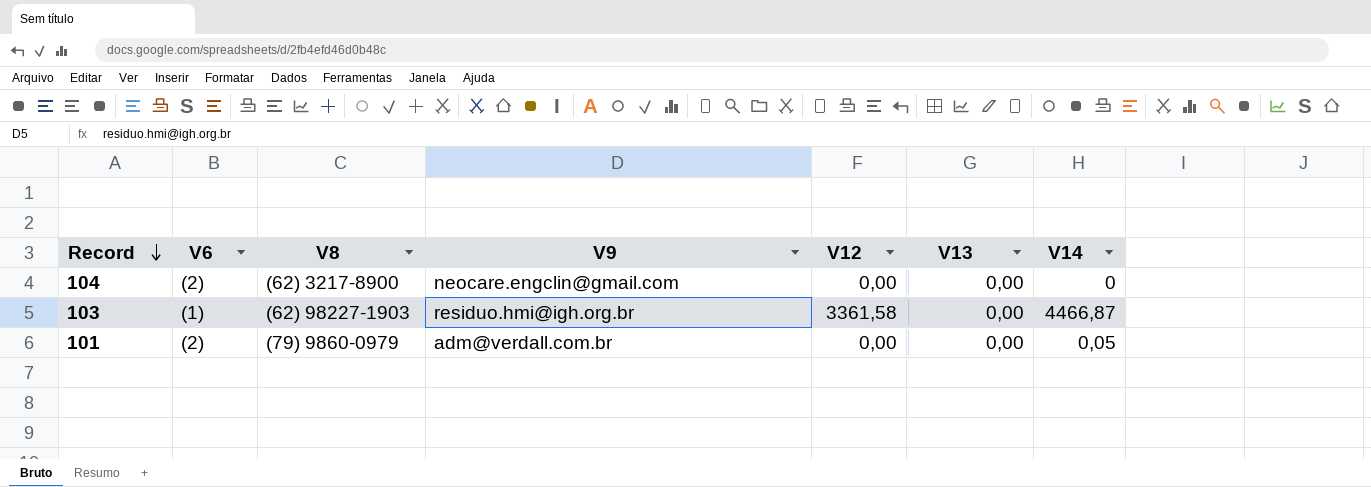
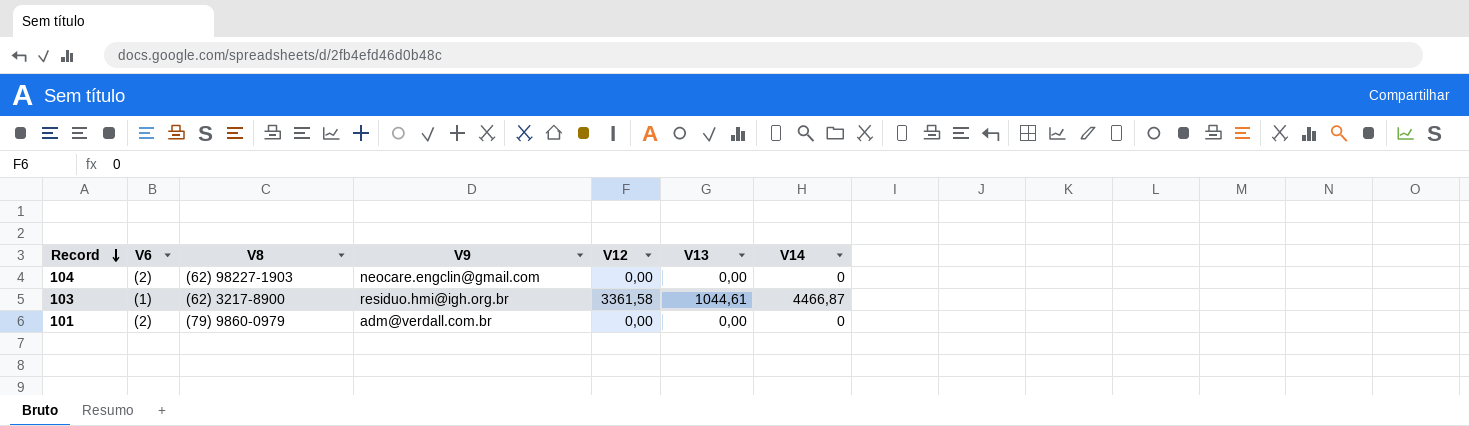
104 | V8: (62) 3217-8900 -> (62) 98227-1903
103 | V8: (62) 98227-1903 -> (62) 3217-8900
103 | V13: 0,00 -> 1044,61
101 | V14: 0,05 -> 0

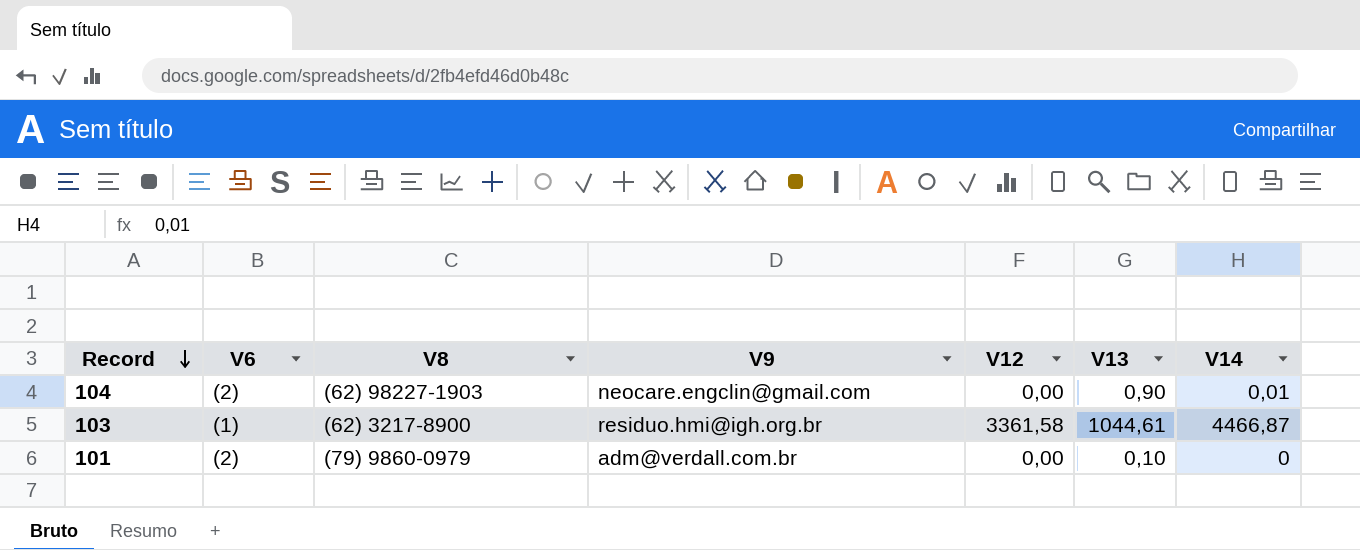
104 | V13: 0,00 -> 0,90
104 | V14: 0 -> 0,01
101 | V13: 0,00 -> 0,10

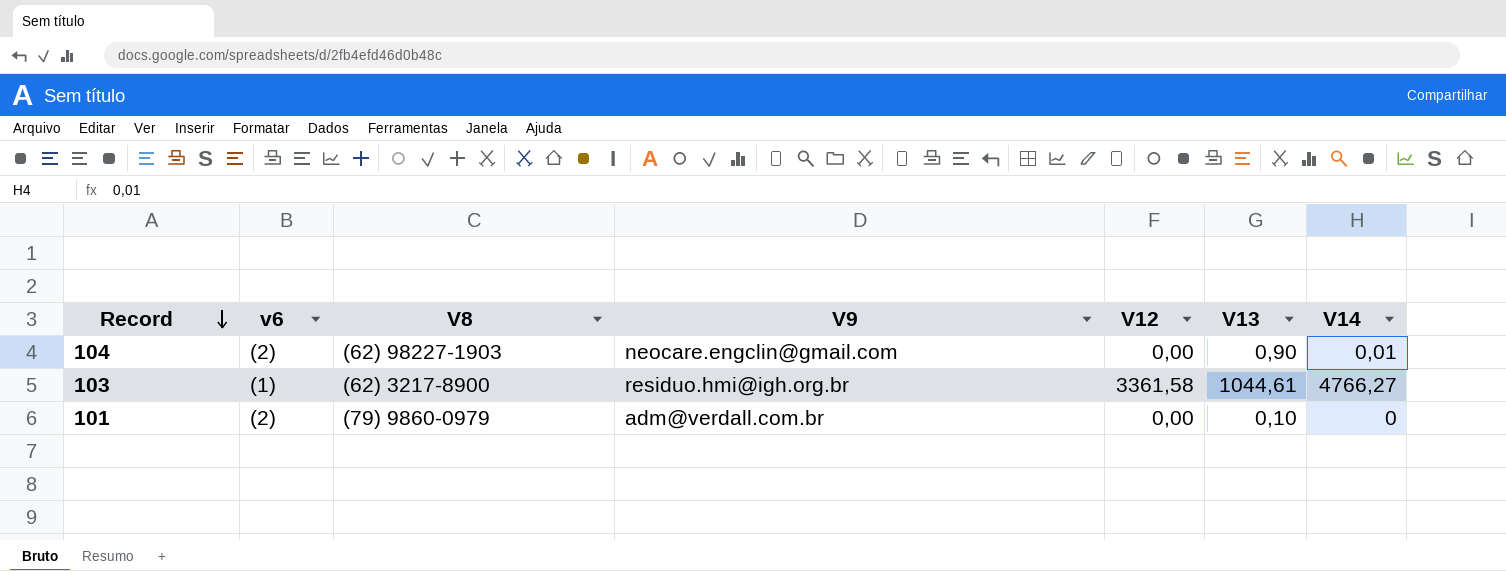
column name: V6 -> v6
103 | V14: 4466,87 -> 4766,27

